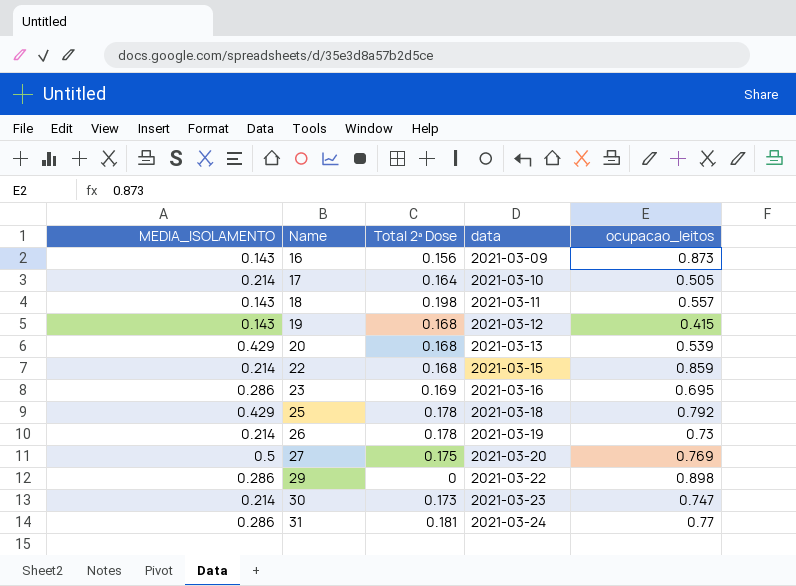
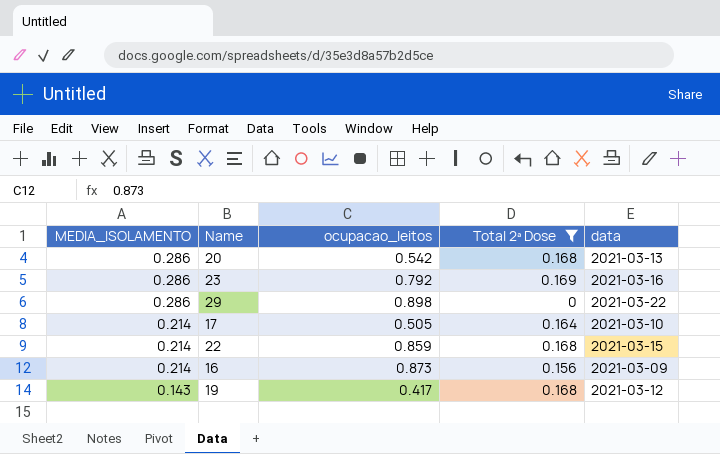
filter: none -> Total 2ª Dose <= 0.169
row order: Name ascending -> MEDIA_ISOLAMENTO descending
column ocupacao_leitos | position: 5 -> 3
20 | MEDIA_ISOLAMENTO: 0.429 -> 0.286
20 | ocupacao_leitos: 0.539 -> 0.542
23 | ocupacao_leitos: 0.695 -> 0.792
16 | MEDIA_ISOLAMENTO: 0.143 -> 0.214
19 | ocupacao_leitos: 0.415 -> 0.417

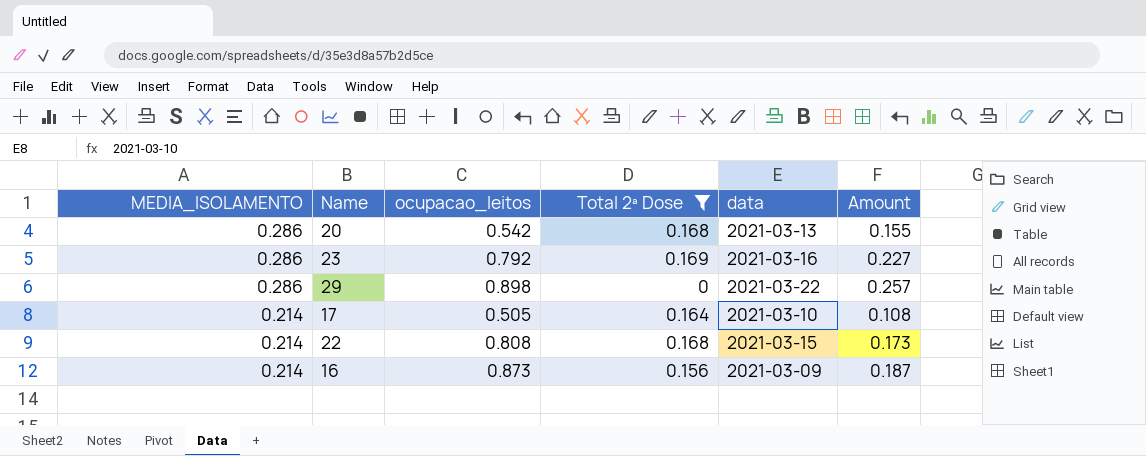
column Amount | formula: none -> [MEDIA_ISOLAMENTO] * [ocupacao_leitos]
row 19: 0.143 | 0.417 | 0.168 | 2021-03-12 -> none
22 | ocupacao_leitos: 0.859 -> 0.808

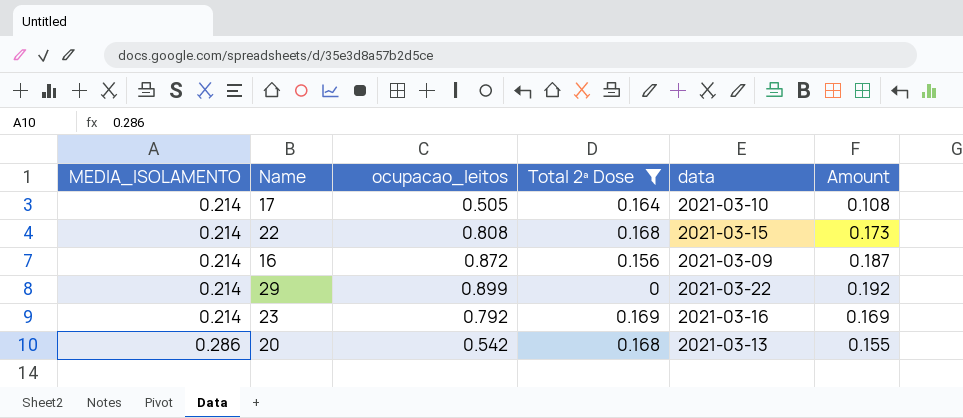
row order: MEDIA_ISOLAMENTO descending -> MEDIA_ISOLAMENTO ascending
16 | ocupacao_leitos: 0.873 -> 0.872
29 | MEDIA_ISOLAMENTO: 0.286 -> 0.214
29 | ocupacao_leitos: 0.898 -> 0.899
29 | Amount: 0.257 -> 0.192
23 | MEDIA_ISOLAMENTO: 0.286 -> 0.214
23 | Amount: 0.227 -> 0.169

